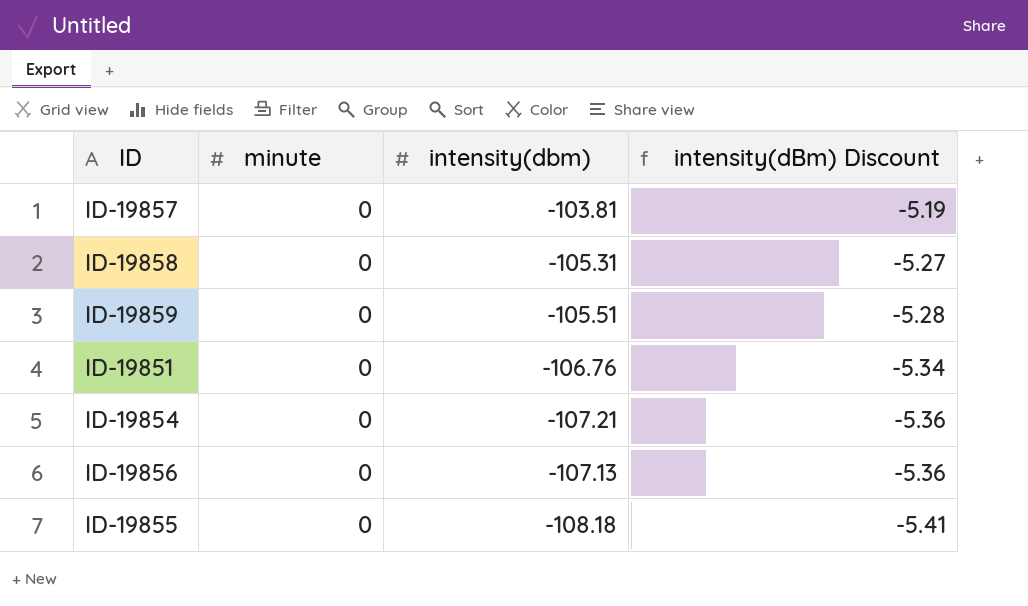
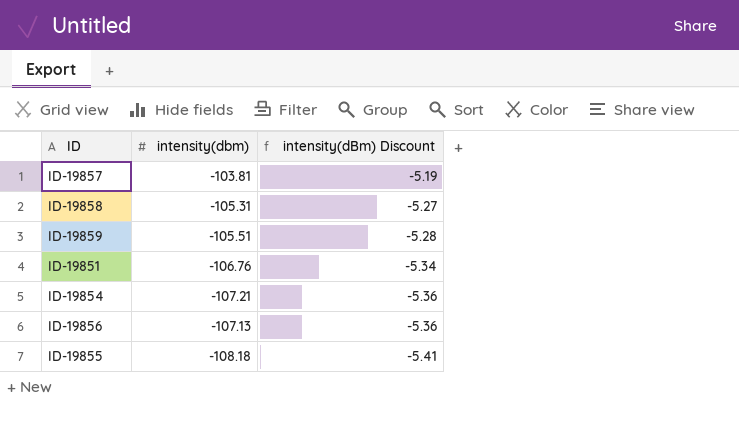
column minute | position: 2 -> none

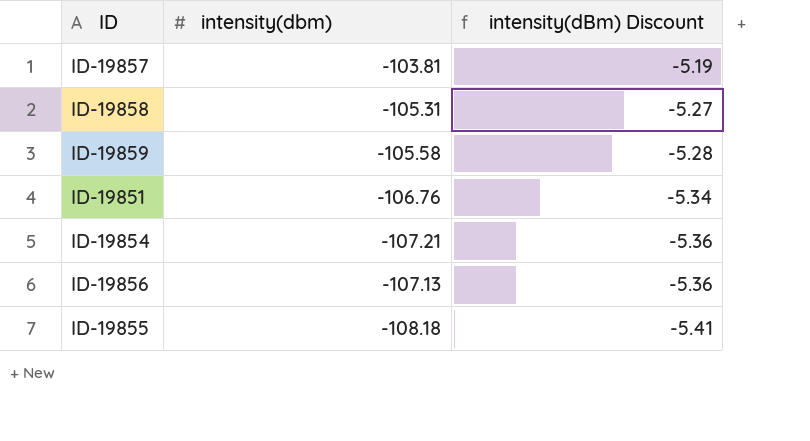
ID-19859 | intensity(dbm): -105.51 -> -105.58

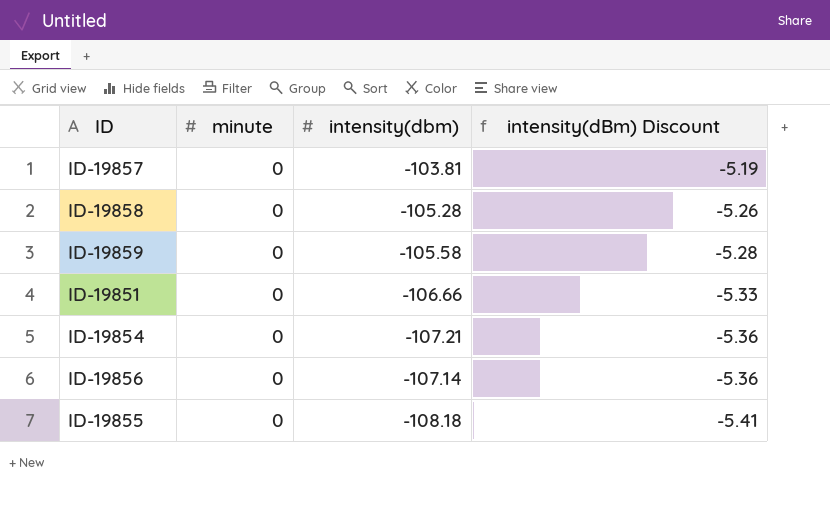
column minute | position: none -> 2
ID-19858 | intensity(dbm): -105.31 -> -105.28
ID-19858 | intensity(dBm) Discount: -5.27 -> -5.26
ID-19851 | intensity(dbm): -106.76 -> -106.66
ID-19851 | intensity(dBm) Discount: -5.34 -> -5.33
ID-19856 | intensity(dbm): -107.13 -> -107.14

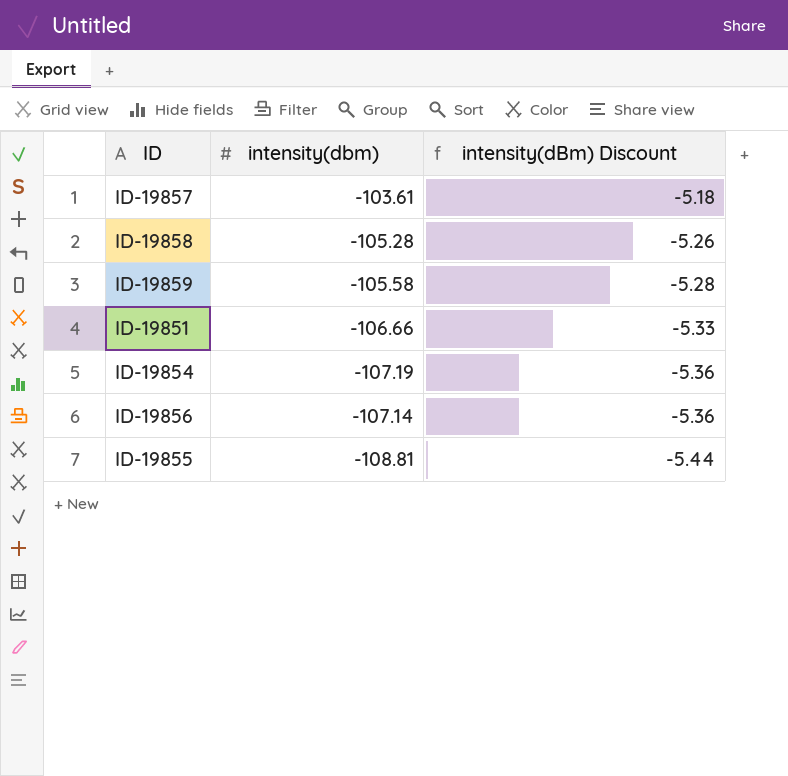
column minute | position: 2 -> none
ID-19857 | intensity(dbm): -103.81 -> -103.61
ID-19857 | intensity(dBm) Discount: -5.19 -> -5.18
ID-19854 | intensity(dbm): -107.21 -> -107.19
ID-19855 | intensity(dbm): -108.18 -> -108.81
ID-19855 | intensity(dBm) Discount: -5.41 -> -5.44

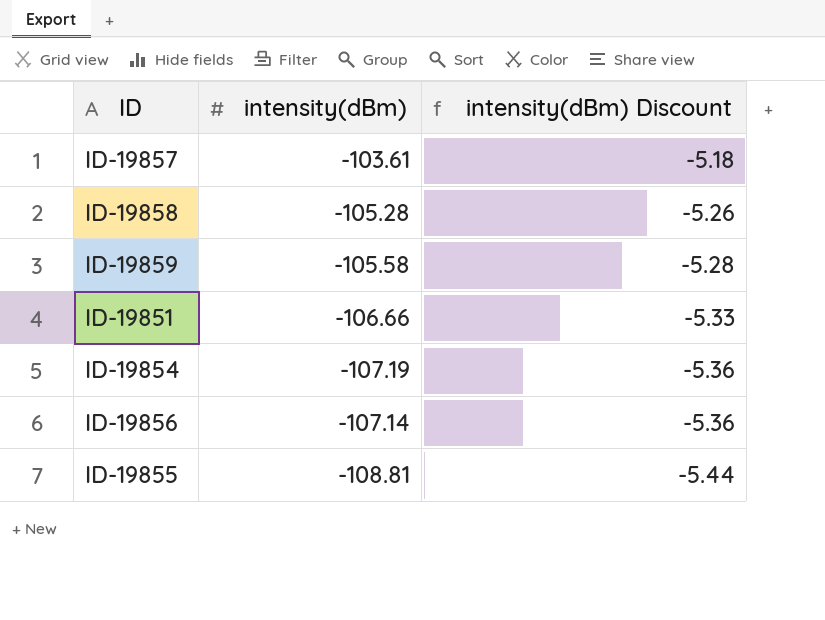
column name: intensity(dbm) -> intensity(dBm)

